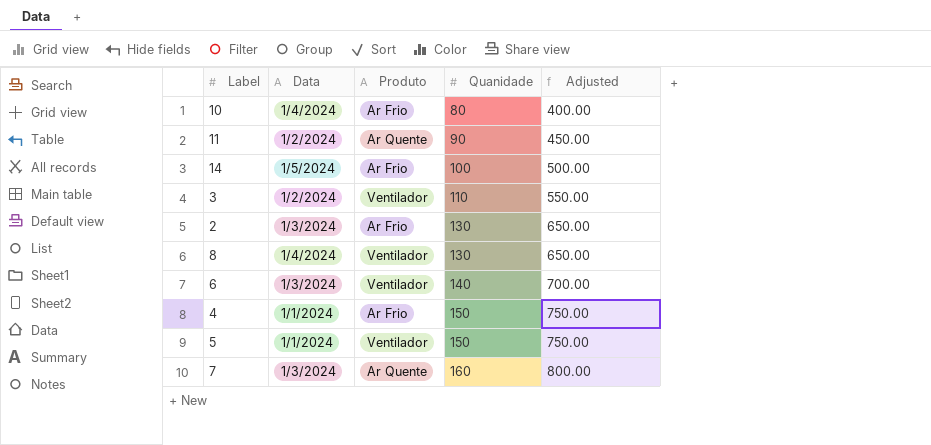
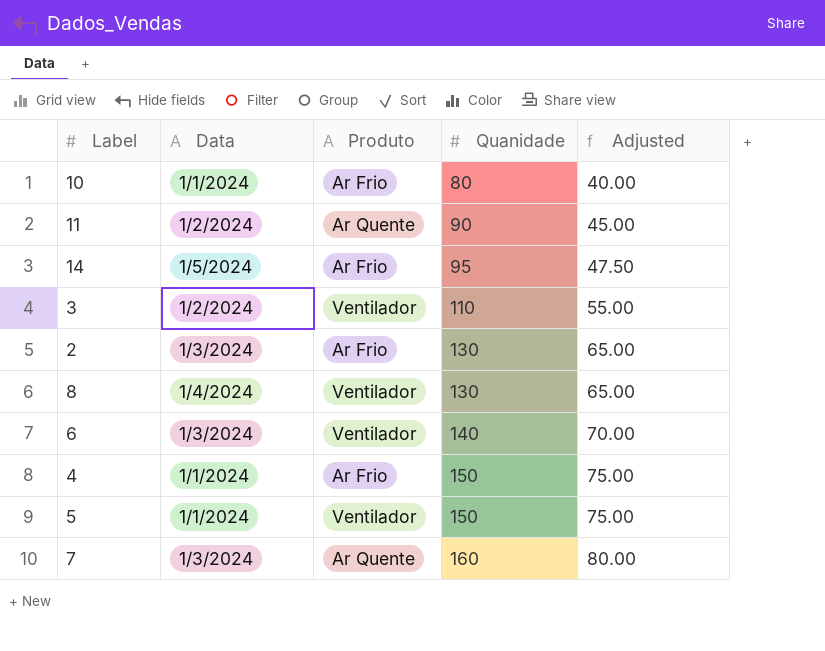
column Adjusted | formula: [Quanidade] * 5 -> [Quanidade] * 0.5
10 | Data: 1/4/2024 -> 1/1/2024
14 | Quanidade: 100 -> 95

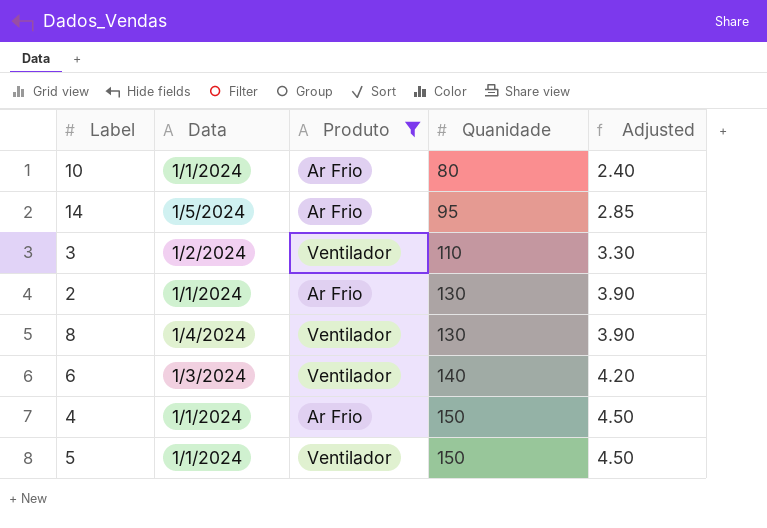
filter: none -> Produto != Ar Quente
column Adjusted | formula: [Quanidade] * 0.5 -> [Quanidade] * 0.03
2 | Data: 1/3/2024 -> 1/1/2024

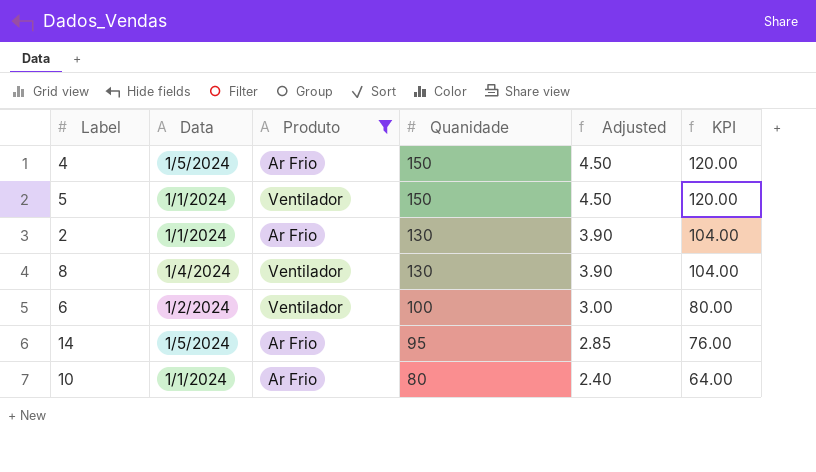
row order: Quanidade ascending -> Quanidade descending
column KPI | formula: none -> [Quanidade] * 0.8
row 3: 1/2/2024 | Ventilador | 110 | 3.30 -> none
4 | Data: 1/1/2024 -> 1/5/2024
6 | Data: 1/3/2024 -> 1/2/2024
6 | Quanidade: 140 -> 100
6 | Adjusted: 4.20 -> 3.00

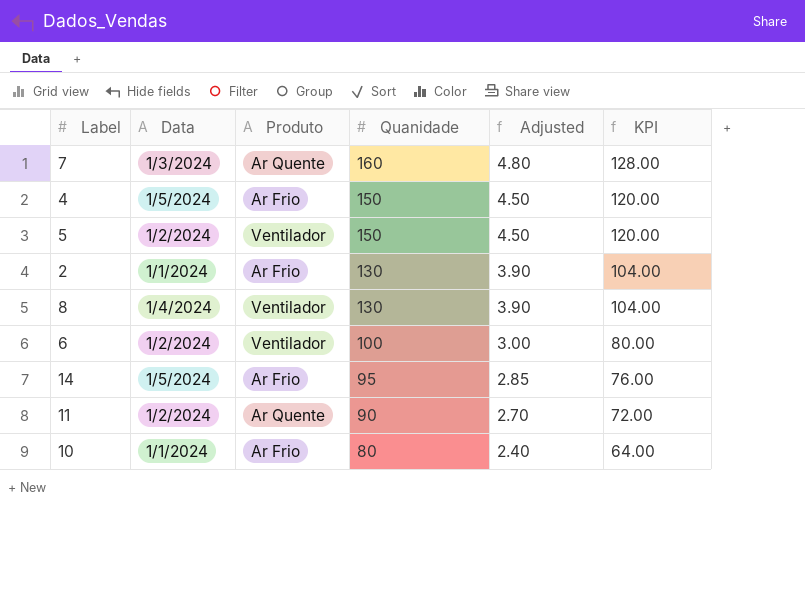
filter: Produto != Ar Quente -> none
5 | Data: 1/1/2024 -> 1/2/2024

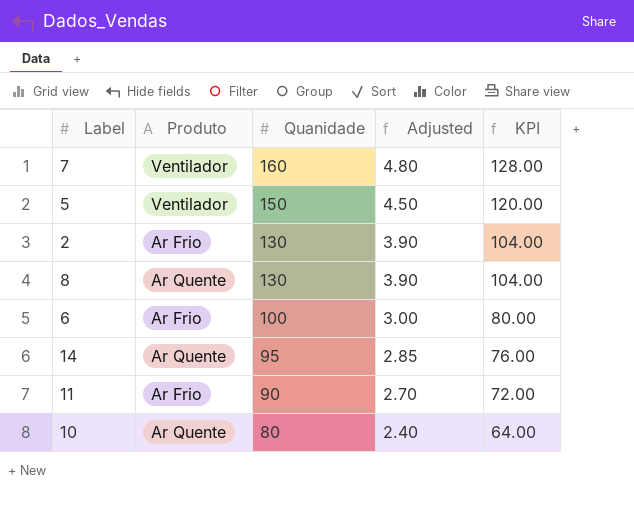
column Data | position: 2 -> none
row 4: 1/5/2024 | Ar Frio | 150 | 4.50 | 120.00 -> none
7 | Produto: Ar Quente -> Ventilador
8 | Produto: Ventilador -> Ar Quente
6 | Produto: Ventilador -> Ar Frio
14 | Produto: Ar Frio -> Ar Quente
11 | Produto: Ar Quente -> Ar Frio
10 | Produto: Ar Frio -> Ar Quente

